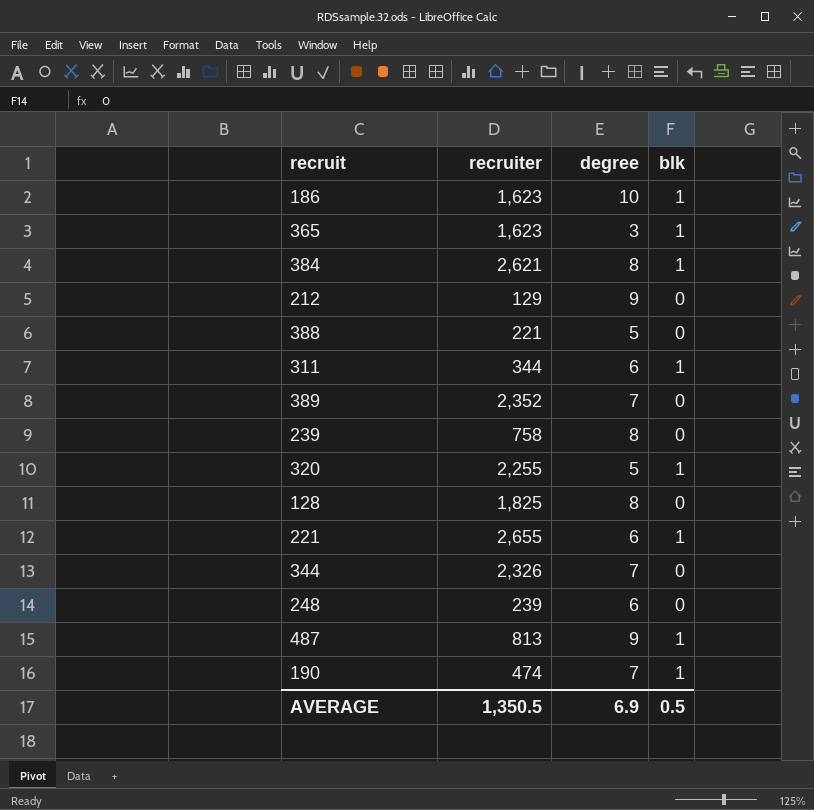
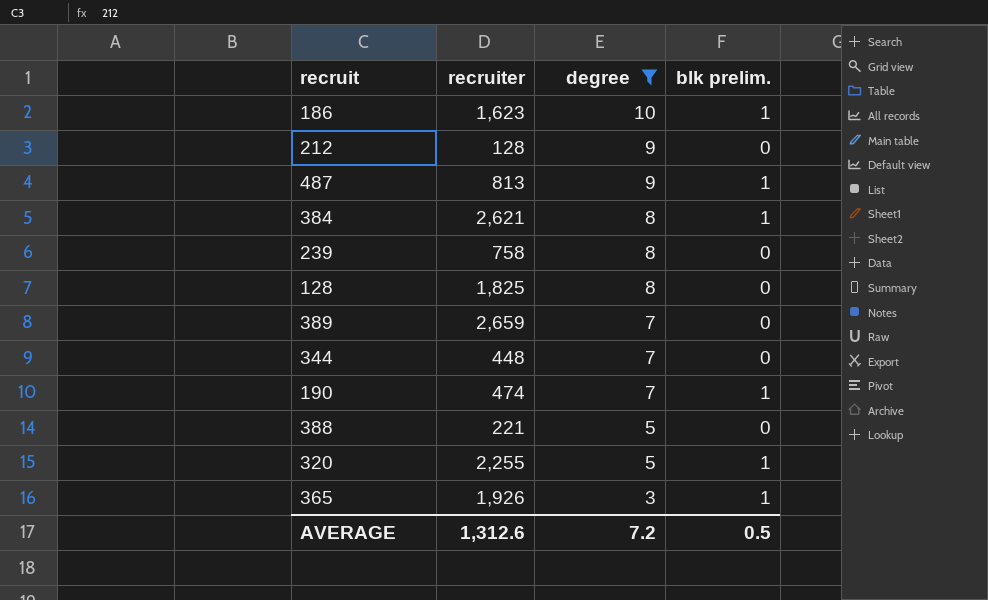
filter: none -> degree != 6
row order: none -> degree descending
column name: blk -> blk prelim.
212 | recruiter: 129 -> 128
389 | recruiter: 2,352 -> 2,659
344 | recruiter: 2,326 -> 448
365 | recruiter: 1,623 -> 1,926
AVERAGE | recruiter: 1,350.5 -> 1,312.6
AVERAGE | degree: 6.9 -> 7.2

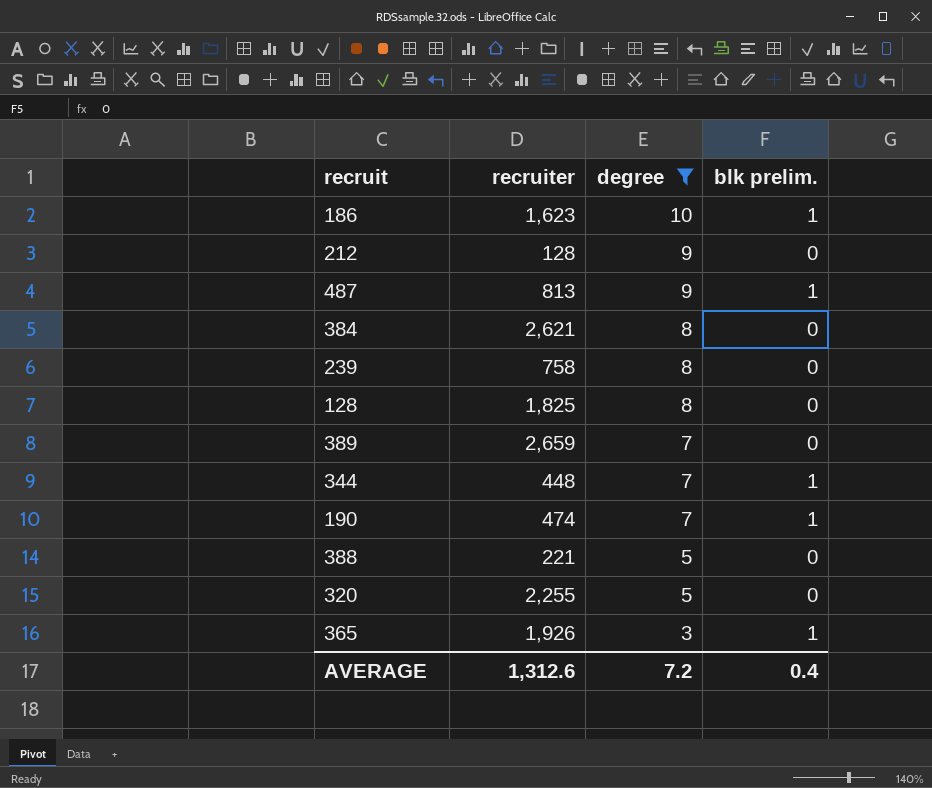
384 | blk prelim.: 1 -> 0
344 | blk prelim.: 0 -> 1
320 | blk prelim.: 1 -> 0
AVERAGE | blk prelim.: 0.5 -> 0.4

